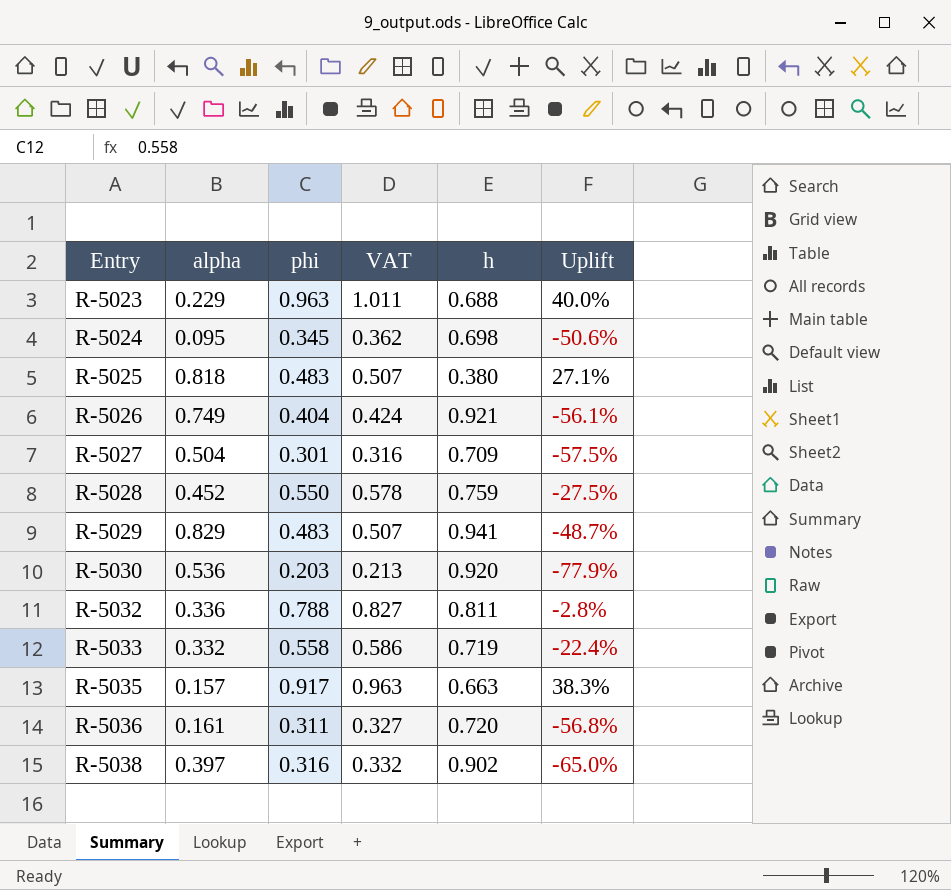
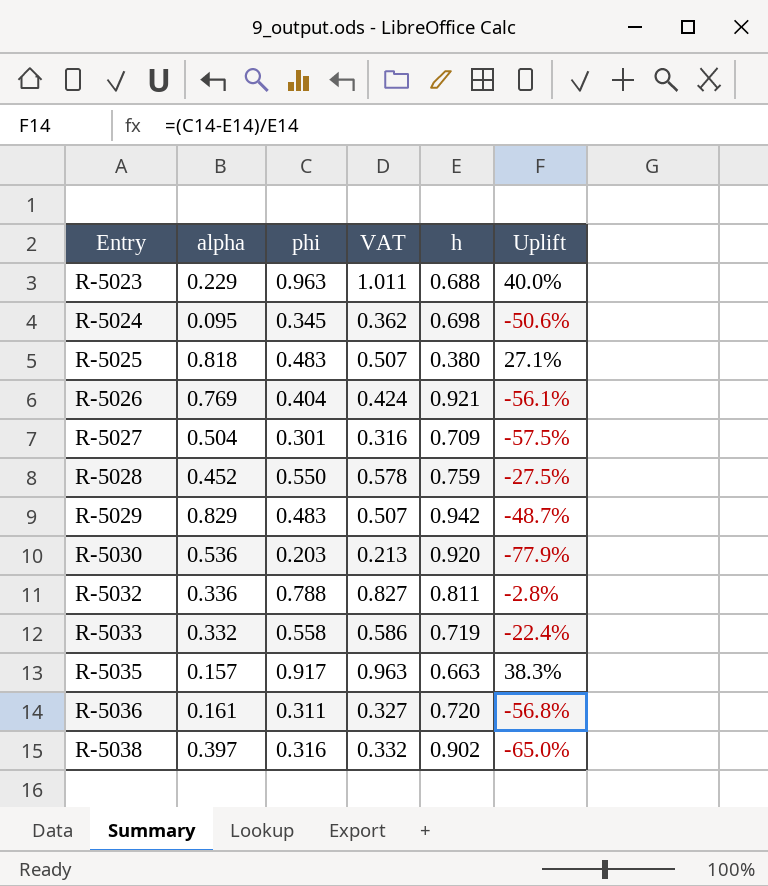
R-5026 | alpha: 0.749 -> 0.769
R-5029 | h: 0.941 -> 0.942

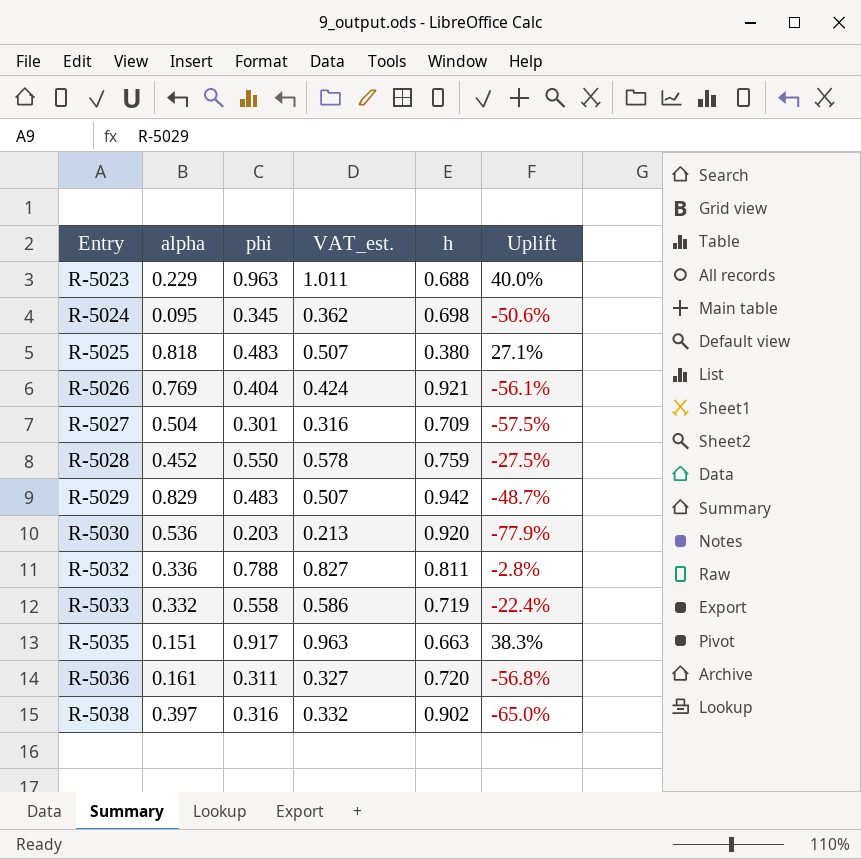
column name: VAT -> VAT_est.
R-5035 | alpha: 0.157 -> 0.151

